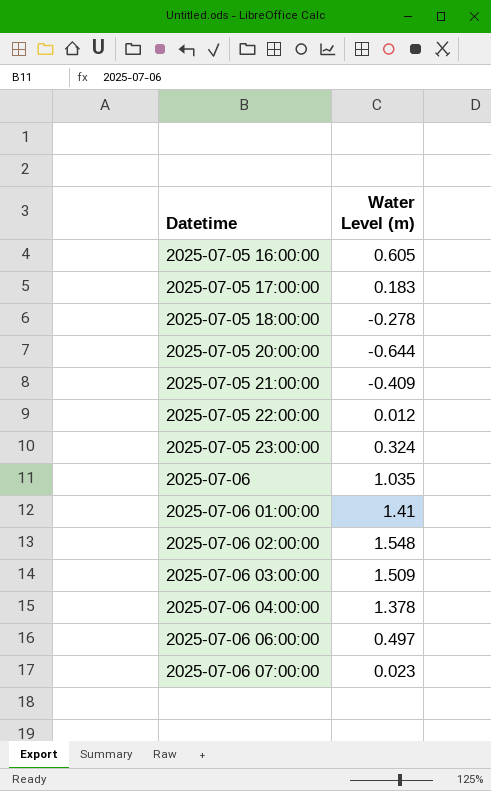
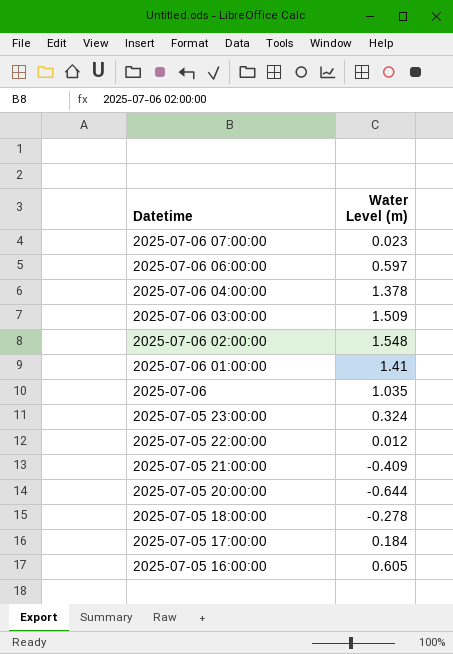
row order: Datetime ascending -> Datetime descending
2025-07-06 06:00:00 | Water Level (m): 0.497 -> 0.597
2025-07-05 17:00:00 | Water Level (m): 0.183 -> 0.184

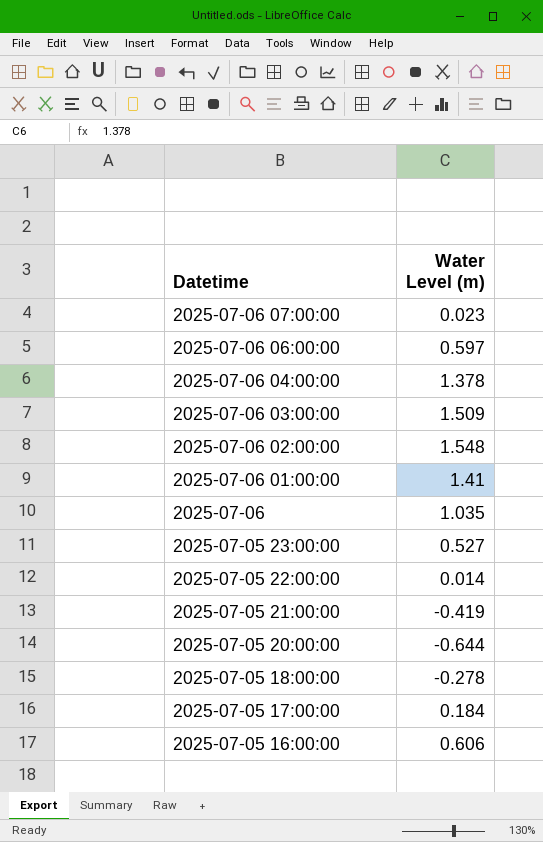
2025-07-05 23:00:00 | Water Level (m): 0.324 -> 0.527
2025-07-05 22:00:00 | Water Level (m): 0.012 -> 0.014
2025-07-05 21:00:00 | Water Level (m): -0.409 -> -0.419
2025-07-05 16:00:00 | Water Level (m): 0.605 -> 0.606

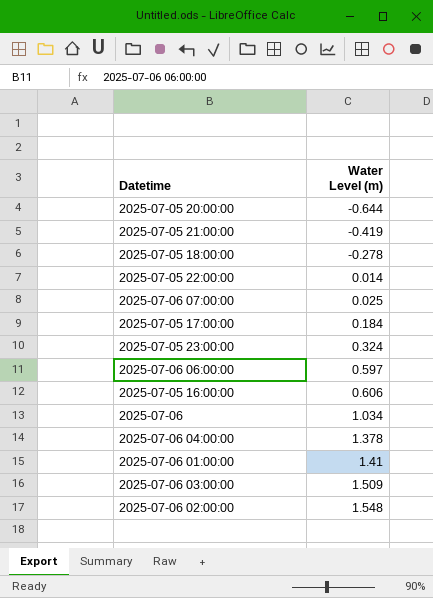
row order: Datetime descending -> Water Level (m) ascending
2025-07-06 07:00:00 | Water Level (m): 0.023 -> 0.025
2025-07-05 23:00:00 | Water Level (m): 0.527 -> 0.324
2025-07-06 | Water Level (m): 1.035 -> 1.034

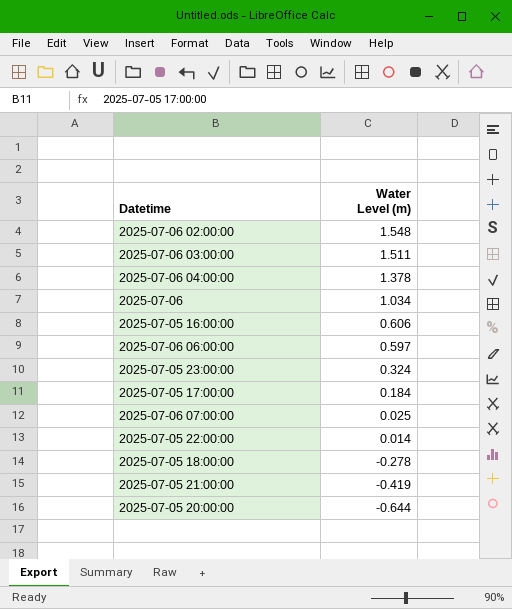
row order: Water Level (m) ascending -> Water Level (m) descending
row 2025-07-06 01:00:00: 1.41 -> none
2025-07-06 03:00:00 | Water Level (m): 1.509 -> 1.511

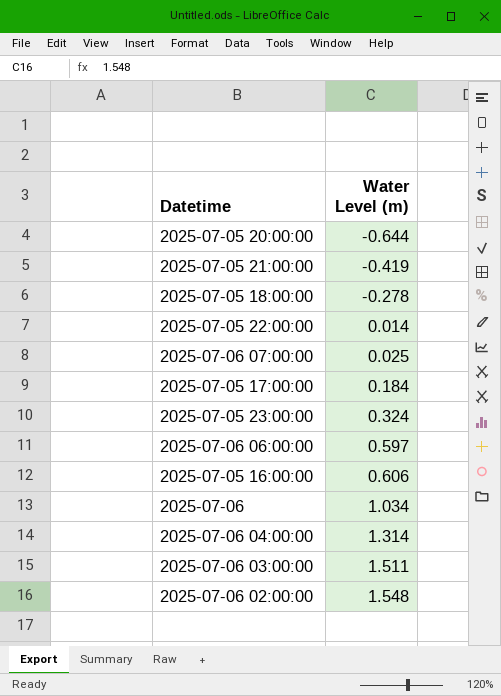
row order: Water Level (m) descending -> Water Level (m) ascending
2025-07-06 04:00:00 | Water Level (m): 1.378 -> 1.314

